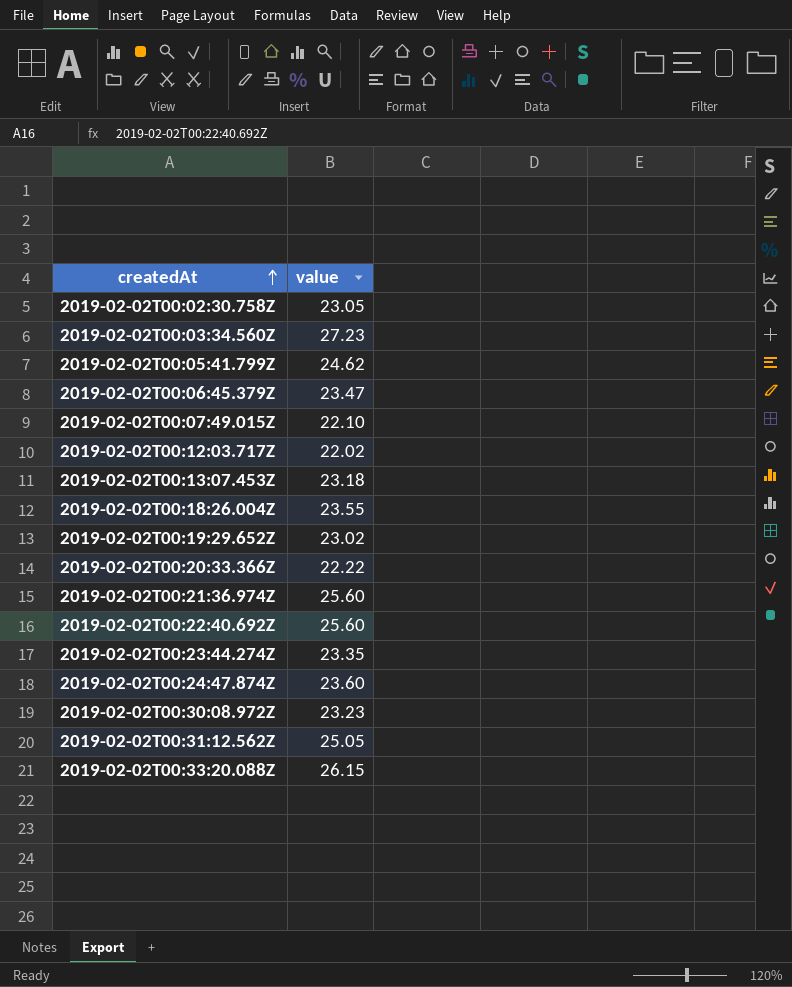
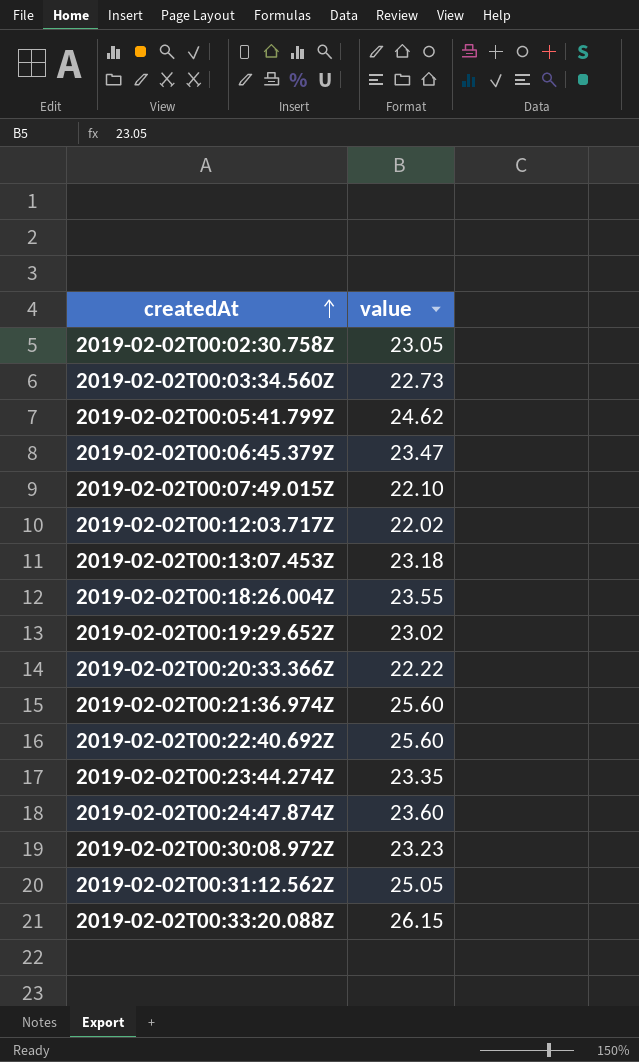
2019-02-02T00:03:34.560Z | value: 27.23 -> 22.73

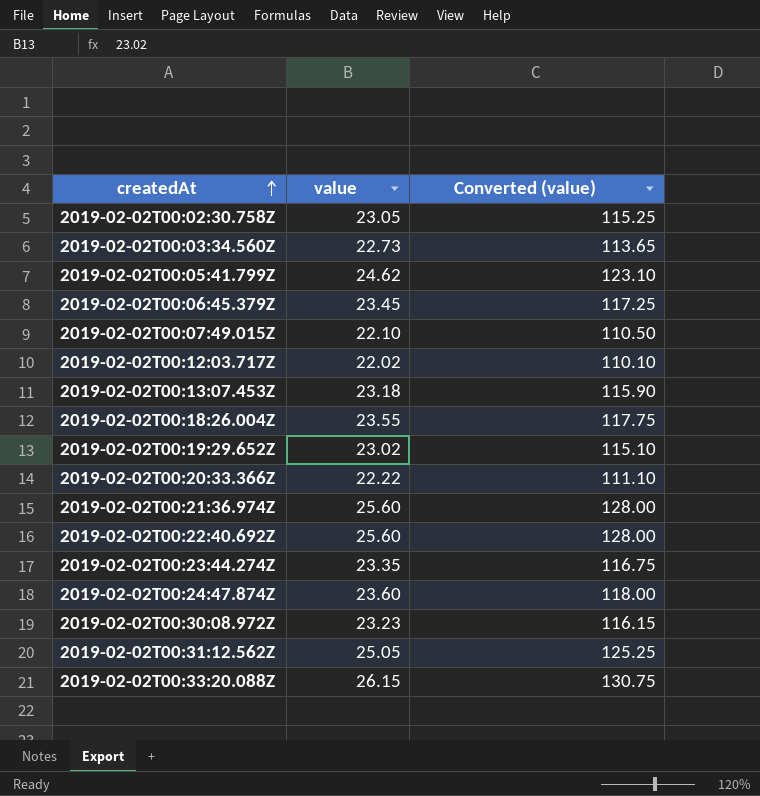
column Converted (value) | formula: none -> [value] * 5
2019-02-02T00:06:45.379Z | value: 23.47 -> 23.45

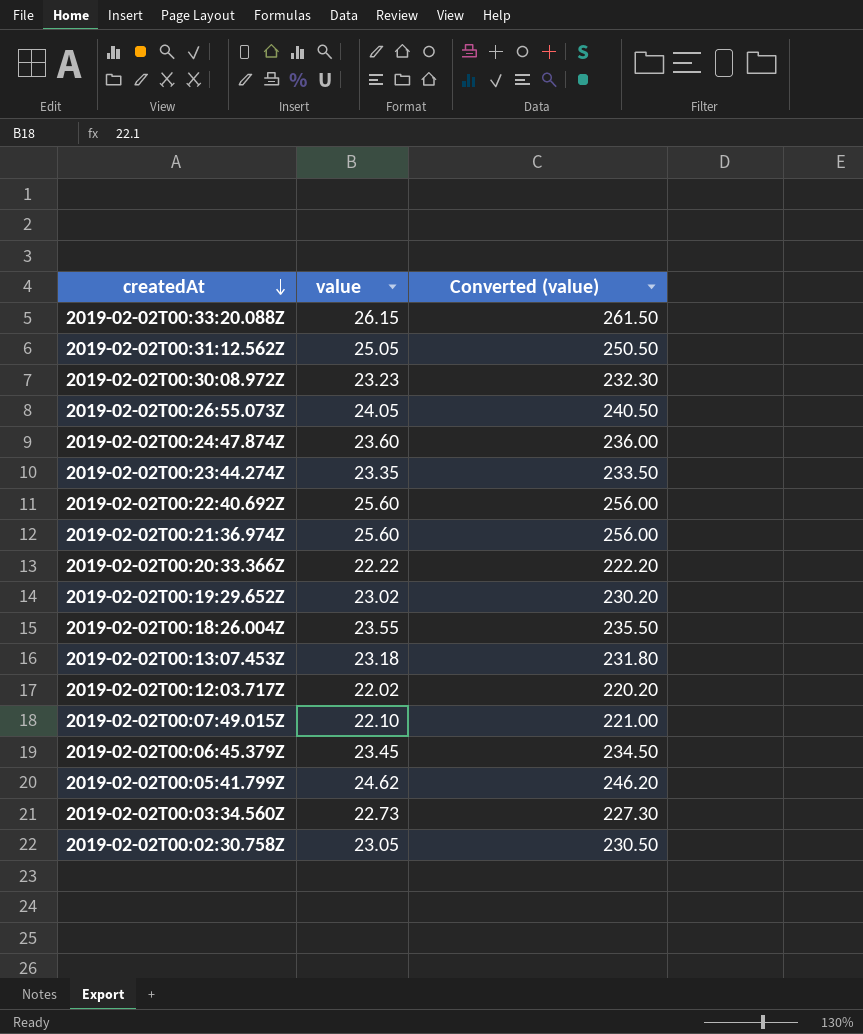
row order: createdAt ascending -> createdAt descending
column Converted (value) | formula: [value] * 5 -> [value] * 10
row 2019-02-02T00:26:55.073Z: none -> 24.05 | 240.50

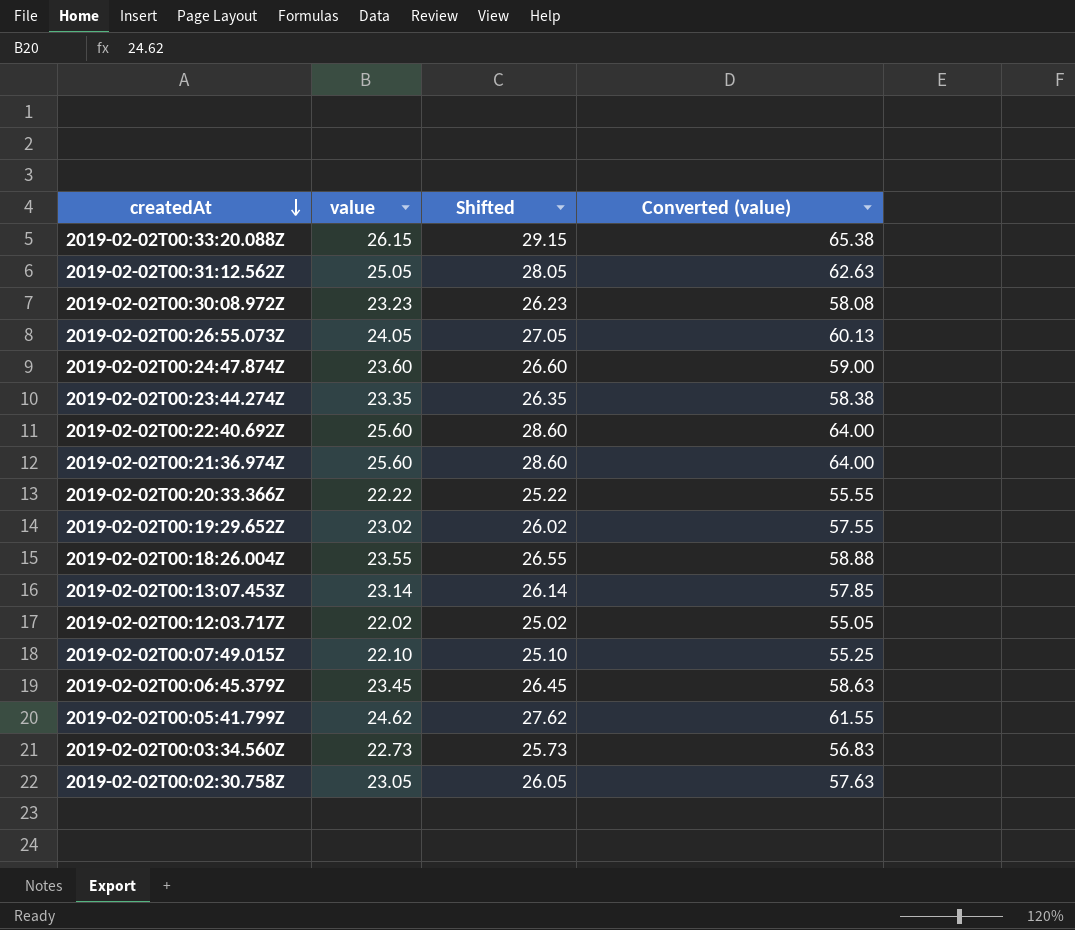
column Shifted | formula: none -> [value] + 3
column Converted (value) | formula: [value] * 10 -> [value] * 2.5
2019-02-02T00:13:07.453Z | value: 23.18 -> 23.14

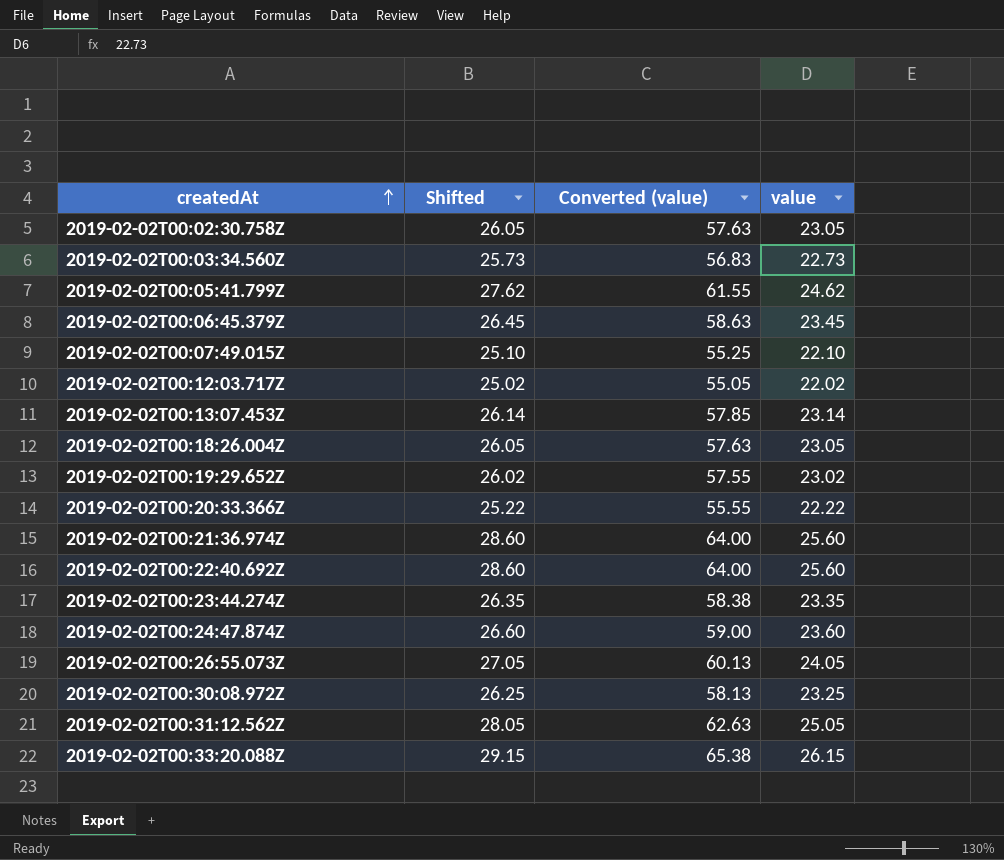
row order: createdAt descending -> createdAt ascending
column value | position: 2 -> 4
2019-02-02T00:18:26.004Z | Shifted: 26.55 -> 26.05
2019-02-02T00:18:26.004Z | Converted (value): 58.88 -> 57.63
2019-02-02T00:18:26.004Z | value: 23.55 -> 23.05
2019-02-02T00:30:08.972Z | Shifted: 26.23 -> 26.25
2019-02-02T00:30:08.972Z | Converted (value): 58.08 -> 58.13
2019-02-02T00:30:08.972Z | value: 23.23 -> 23.25

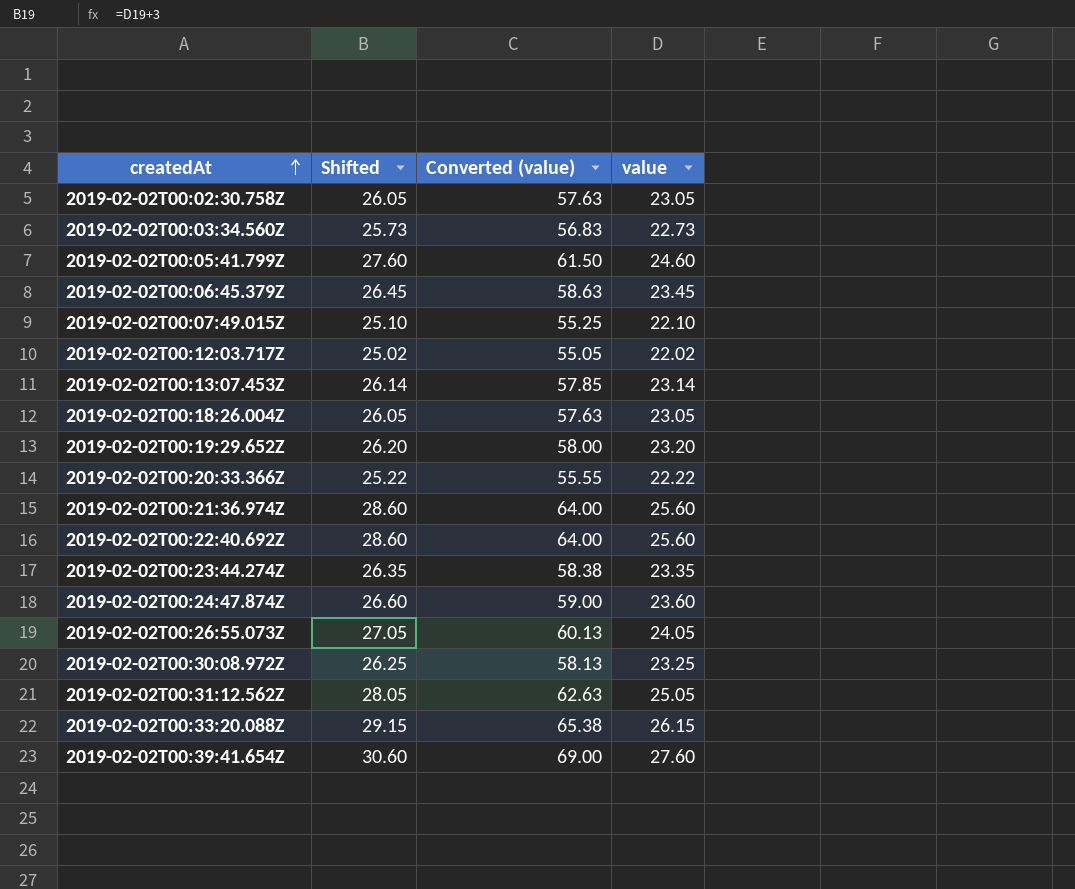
2019-02-02T00:05:41.799Z | Shifted: 27.62 -> 27.60
2019-02-02T00:05:41.799Z | Converted (value): 61.55 -> 61.50
2019-02-02T00:05:41.799Z | value: 24.62 -> 24.60
2019-02-02T00:19:29.652Z | Shifted: 26.02 -> 26.20
2019-02-02T00:19:29.652Z | Converted (value): 57.55 -> 58.00
2019-02-02T00:19:29.652Z | value: 23.02 -> 23.20
row 2019-02-02T00:39:41.654Z: none -> 30.60 | 69.00 | 27.60

